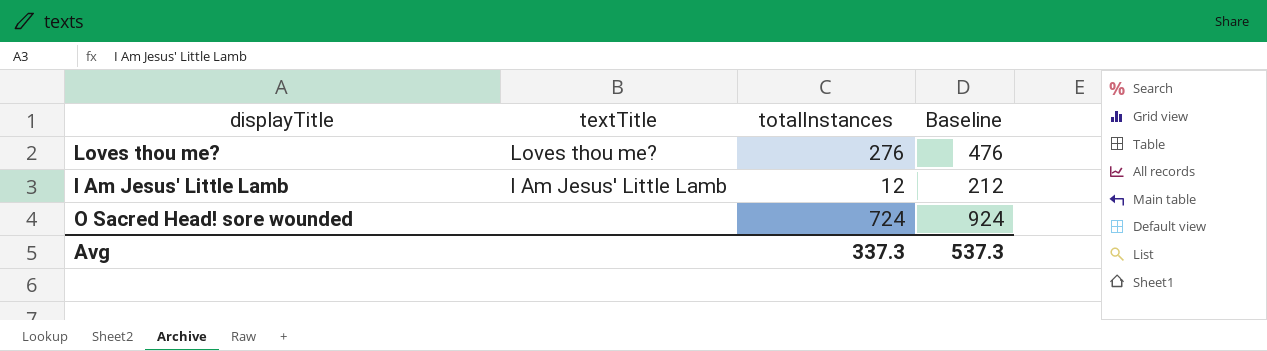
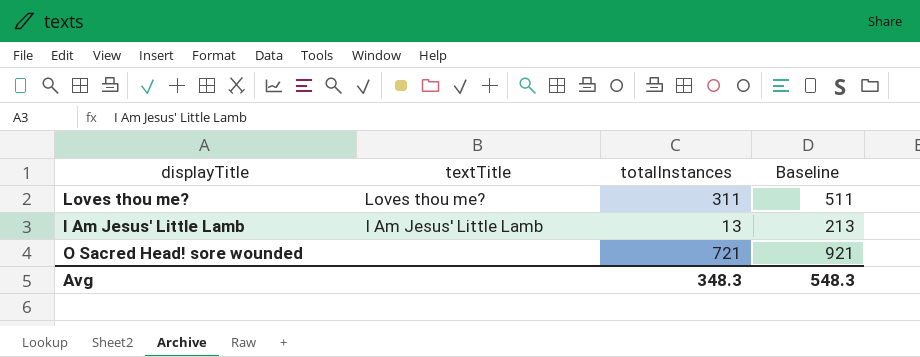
Loves thou me? | totalInstances: 276 -> 311
Loves thou me? | Baseline: 476 -> 511
I Am Jesus' Little Lamb | totalInstances: 12 -> 13
I Am Jesus' Little Lamb | Baseline: 212 -> 213
O Sacred Head! sore wounded | totalInstances: 724 -> 721
O Sacred Head! sore wounded | Baseline: 924 -> 921
Avg | totalInstances: 337.3 -> 348.3
Avg | Baseline: 537.3 -> 548.3

